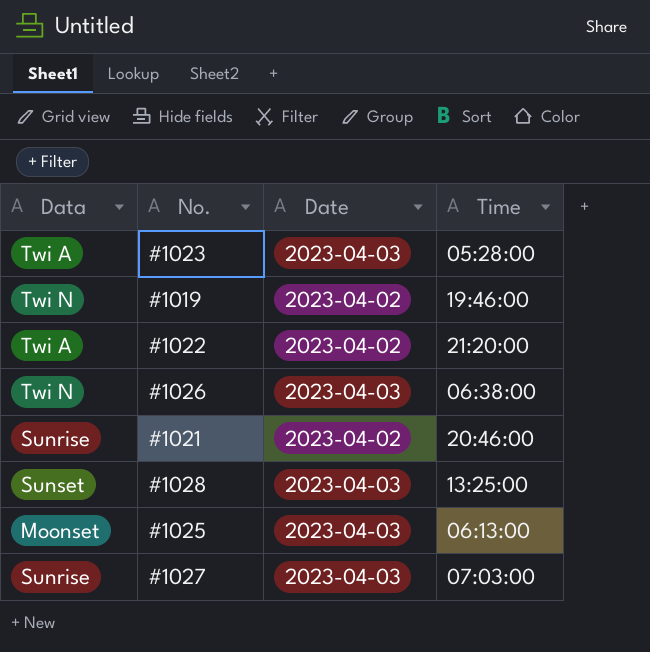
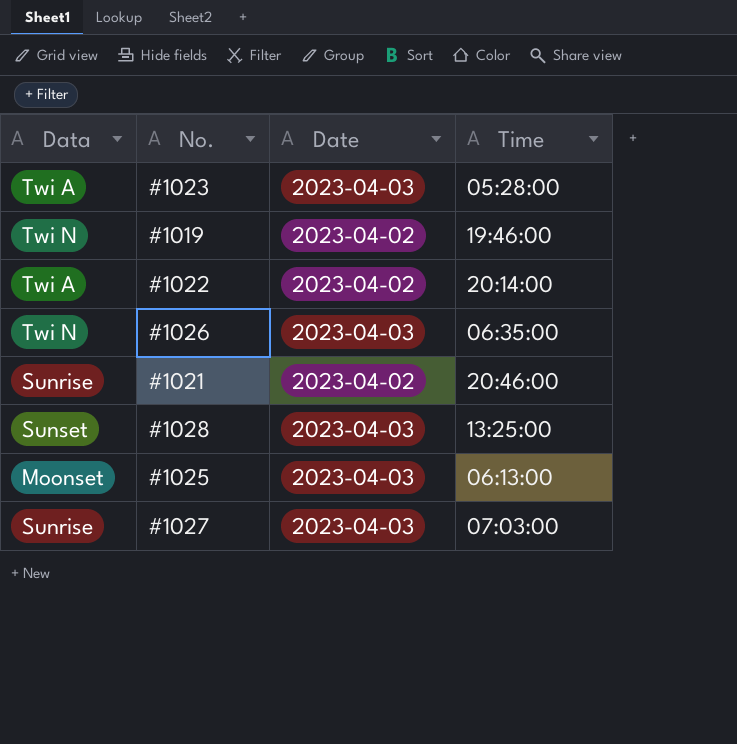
#1022 | Time: 21:20:00 -> 20:14:00
#1026 | Time: 06:38:00 -> 06:35:00

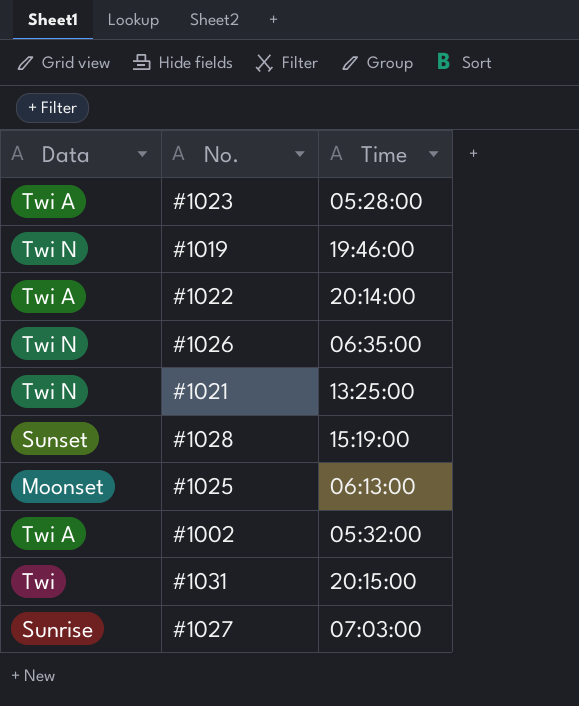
column Date | position: 3 -> none
#1021 | Data: Sunrise -> Twi N
#1021 | Time: 20:46:00 -> 13:25:00
#1028 | Time: 13:25:00 -> 15:19:00
row #1002: none -> Twi A | 05:32:00
row #1031: none -> Twi | 20:15:00

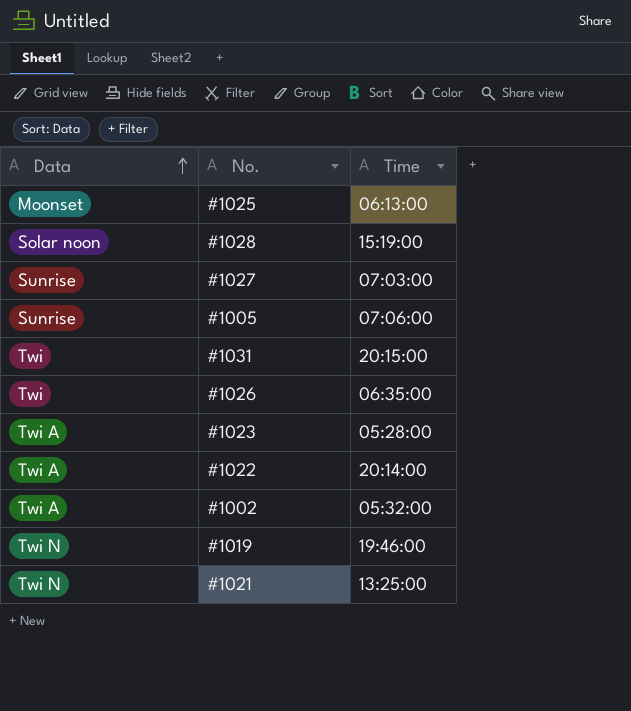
row order: none -> Data ascending
#1028 | Data: Sunset -> Solar noon
row #1005: none -> Sunrise | 07:06:00
#1026 | Data: Twi N -> Twi

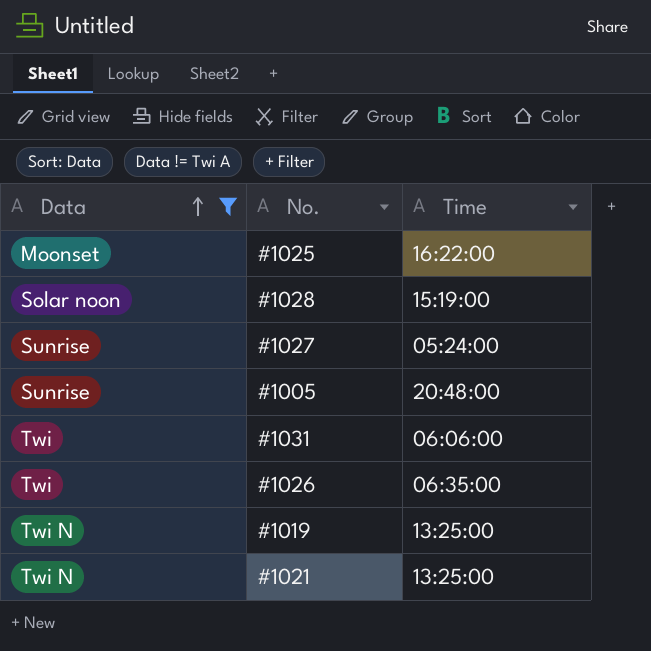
filter: none -> Data != Twi A
#1025 | Time: 06:13:00 -> 16:22:00
#1027 | Time: 07:03:00 -> 05:24:00
#1005 | Time: 07:06:00 -> 20:48:00
#1031 | Time: 20:15:00 -> 06:06:00
#1019 | Time: 19:46:00 -> 13:25:00

